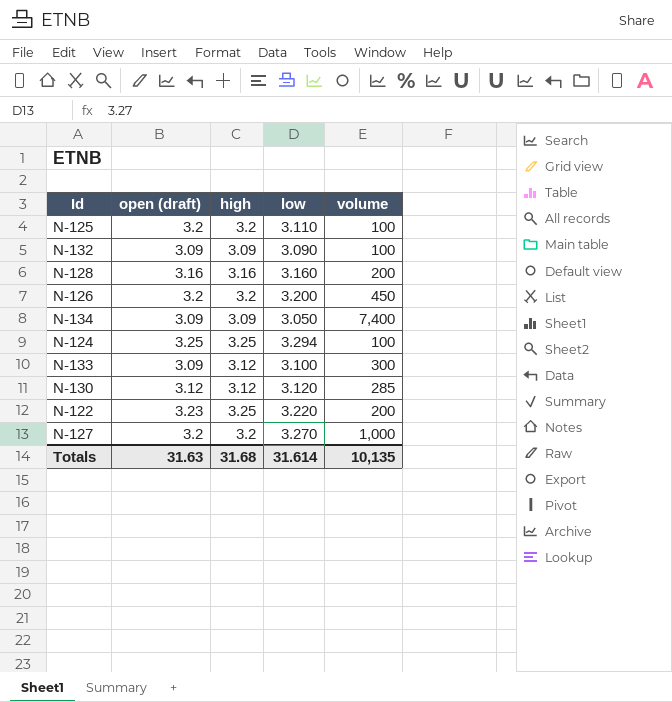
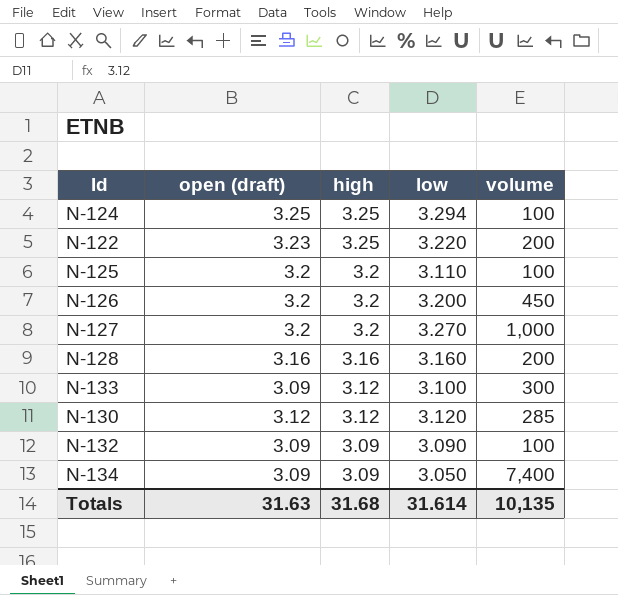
row order: none -> high descending

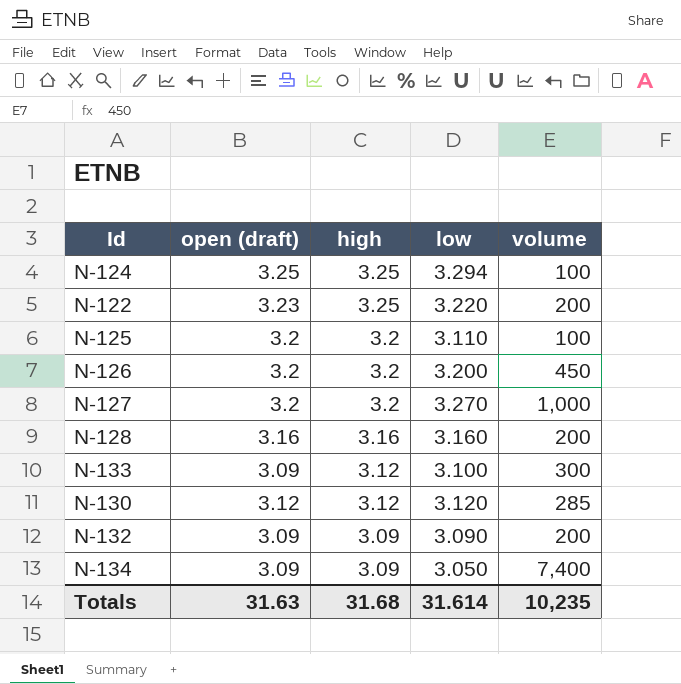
N-132 | volume: 100 -> 200
Totals | volume: 10,135 -> 10,235

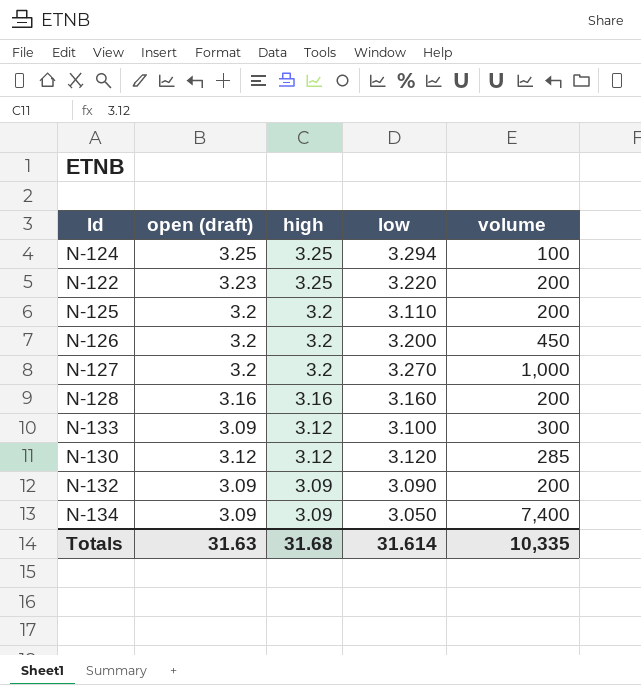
N-125 | volume: 100 -> 200
Totals | volume: 10,235 -> 10,335

